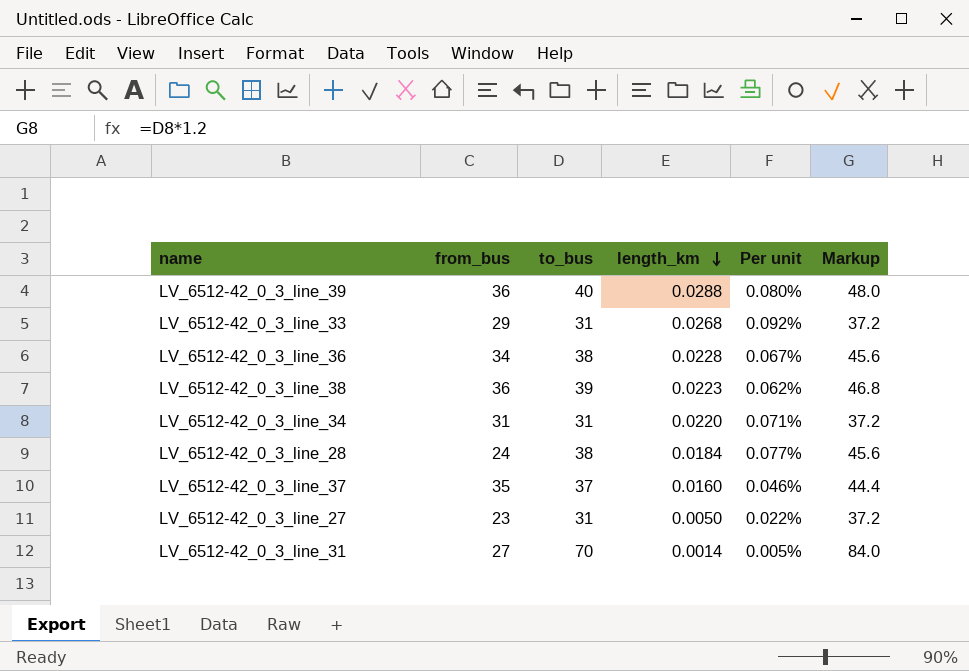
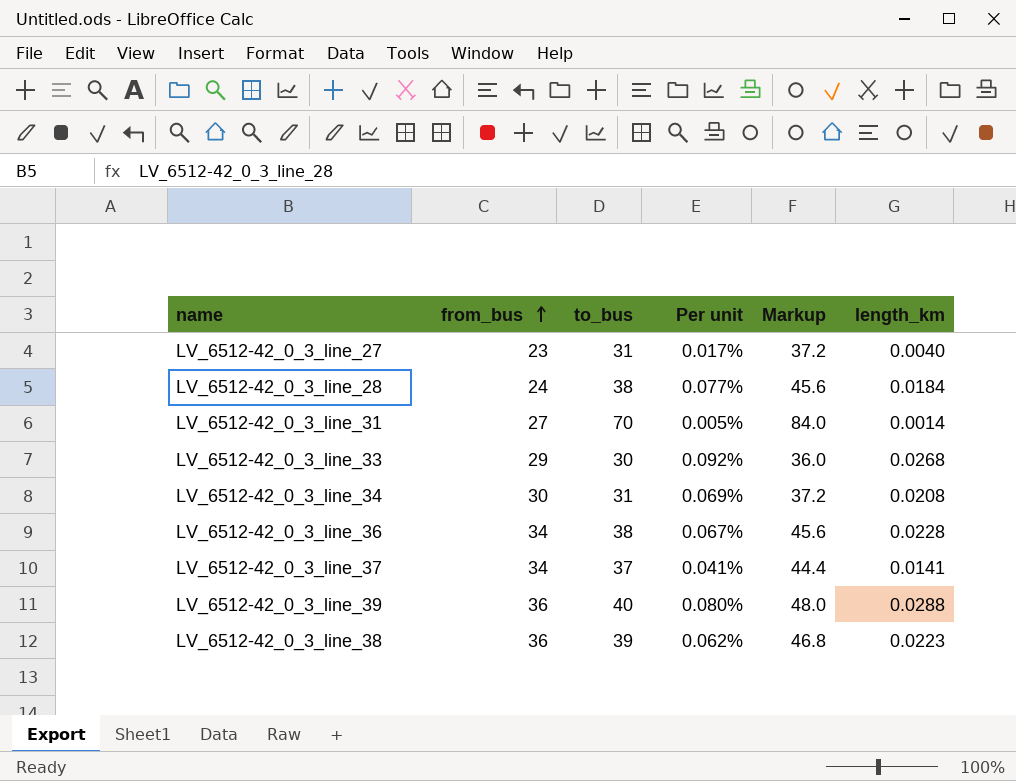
row order: length_km descending -> from_bus ascending
column length_km | position: 4 -> 6
LV_6512-42_0_3_line_27 | Per unit: 0.022% -> 0.017%
LV_6512-42_0_3_line_27 | length_km: 0.0050 -> 0.0040
LV_6512-42_0_3_line_33 | to_bus: 31 -> 30
LV_6512-42_0_3_line_33 | Markup: 37.2 -> 36.0
LV_6512-42_0_3_line_34 | from_bus: 31 -> 30
LV_6512-42_0_3_line_34 | Per unit: 0.071% -> 0.069%
LV_6512-42_0_3_line_34 | length_km: 0.0220 -> 0.0208
LV_6512-42_0_3_line_37 | from_bus: 35 -> 34
LV_6512-42_0_3_line_37 | Per unit: 0.046% -> 0.041%
LV_6512-42_0_3_line_37 | length_km: 0.0160 -> 0.0141

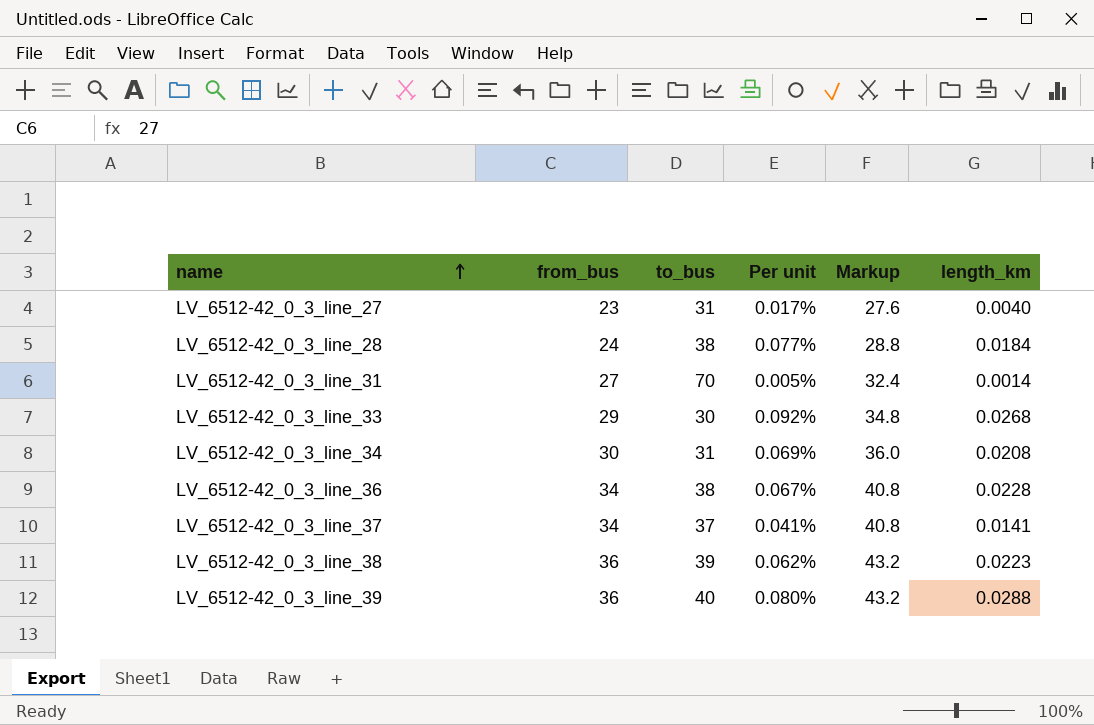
row order: from_bus ascending -> name ascending
column Markup | formula: [to_bus] * 1.2 -> [from_bus] * 1.2

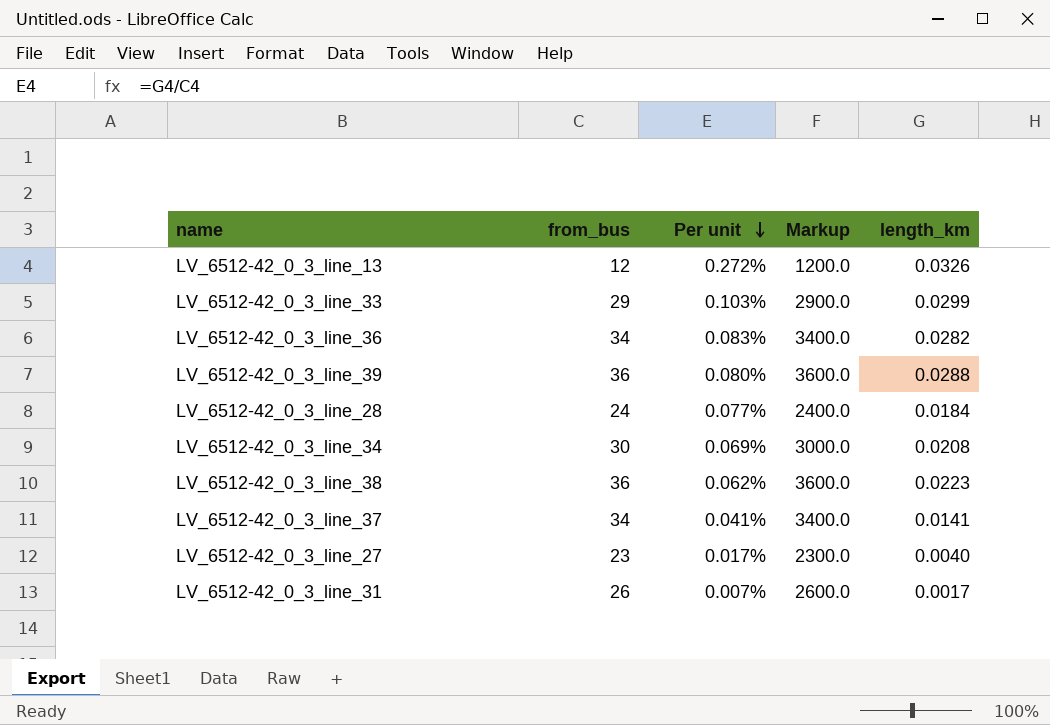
row order: name ascending -> Per unit descending
column to_bus | position: 3 -> none
column Markup | formula: [from_bus] * 1.2 -> [from_bus] * 100
row LV_6512-42_0_3_line_13: none -> 12 | 0.272% | 1200.0 | 0.0326
LV_6512-42_0_3_line_33 | Per unit: 0.092% -> 0.103%
LV_6512-42_0_3_line_33 | length_km: 0.0268 -> 0.0299
LV_6512-42_0_3_line_36 | Per unit: 0.067% -> 0.083%
LV_6512-42_0_3_line_36 | length_km: 0.0228 -> 0.0282
LV_6512-42_0_3_line_31 | from_bus: 27 -> 26
LV_6512-42_0_3_line_31 | Per unit: 0.005% -> 0.007%
LV_6512-42_0_3_line_31 | length_km: 0.0014 -> 0.0017

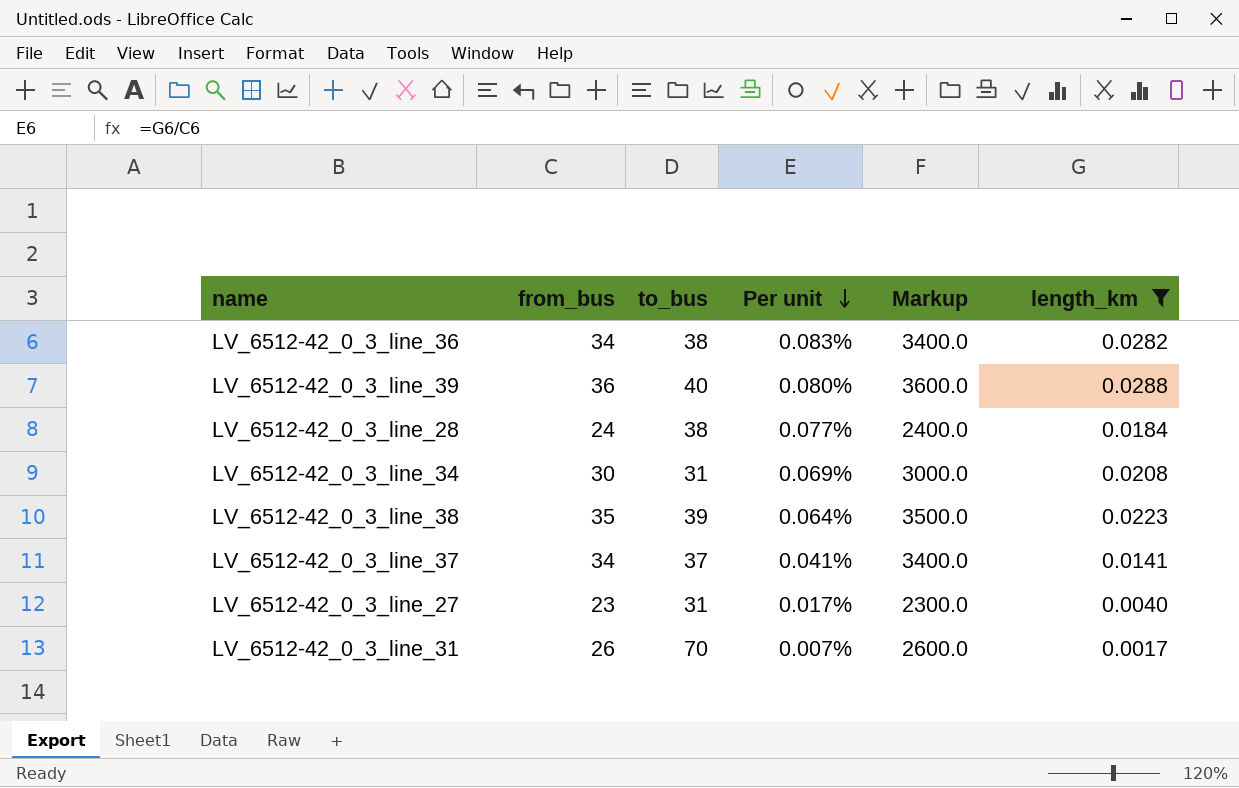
filter: none -> length_km <= 0.0288
column to_bus | position: none -> 3
LV_6512-42_0_3_line_38 | from_bus: 36 -> 35
LV_6512-42_0_3_line_38 | Per unit: 0.062% -> 0.064%
LV_6512-42_0_3_line_38 | Markup: 3600.0 -> 3500.0

